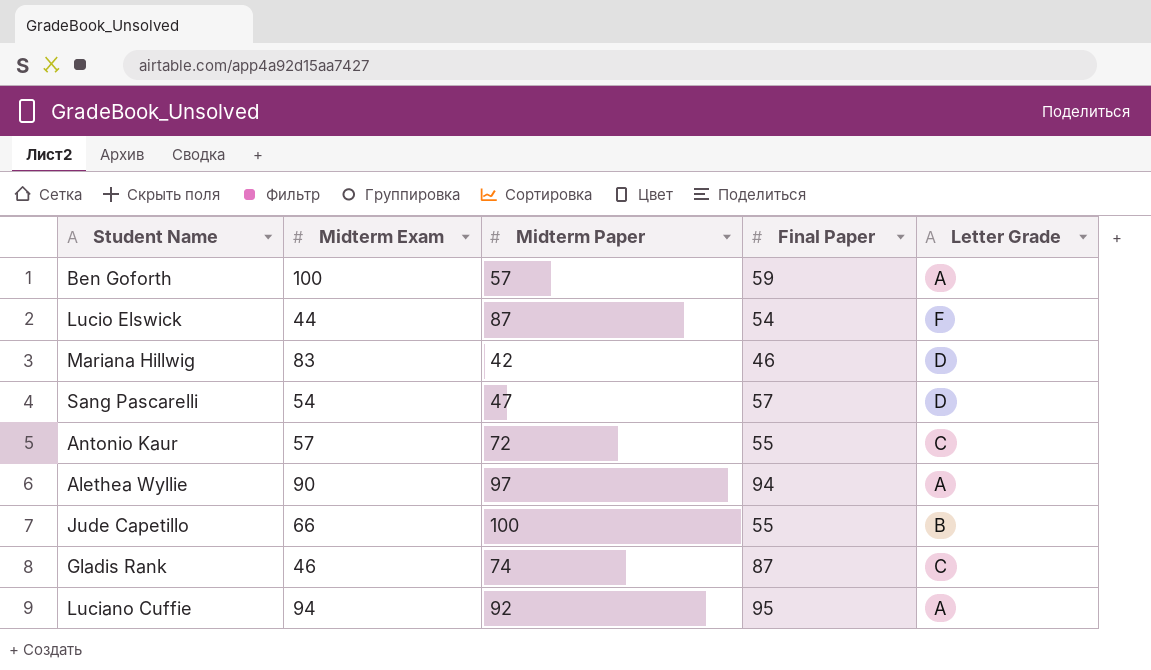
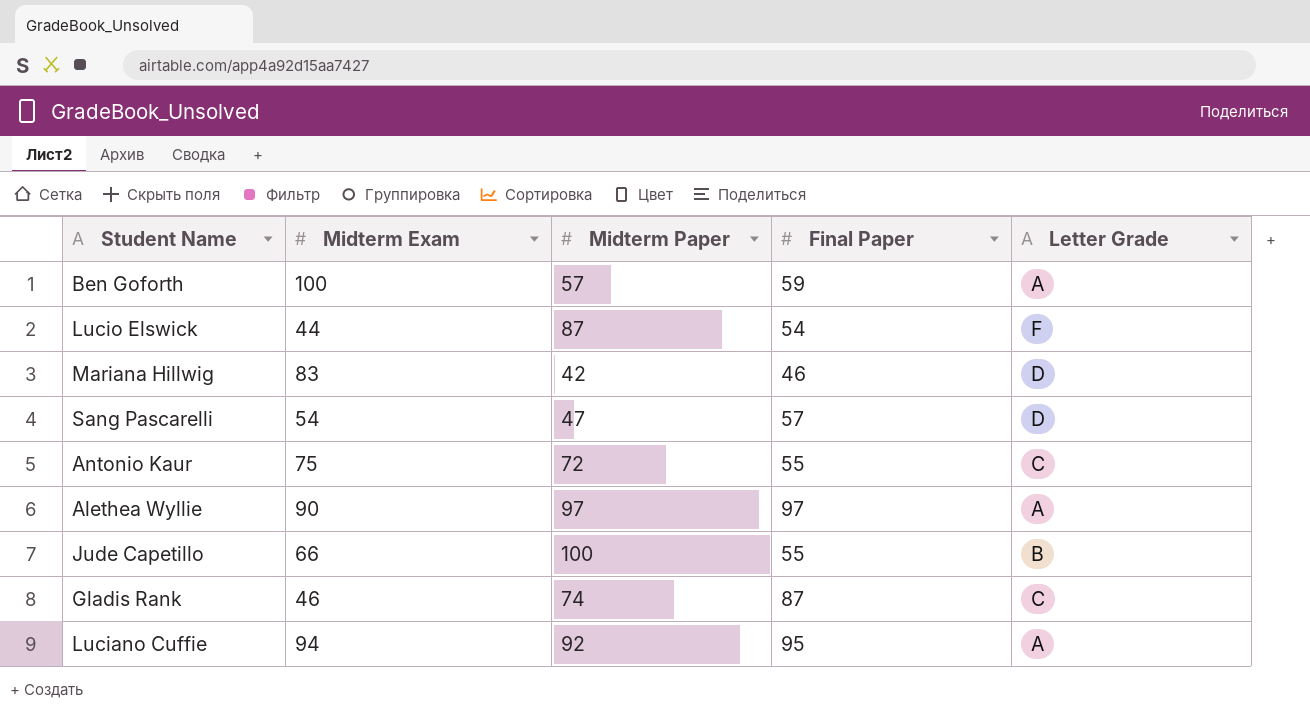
Antonio Kaur | Midterm Exam: 57 -> 75
Alethea Wyllie | Final Paper: 94 -> 97

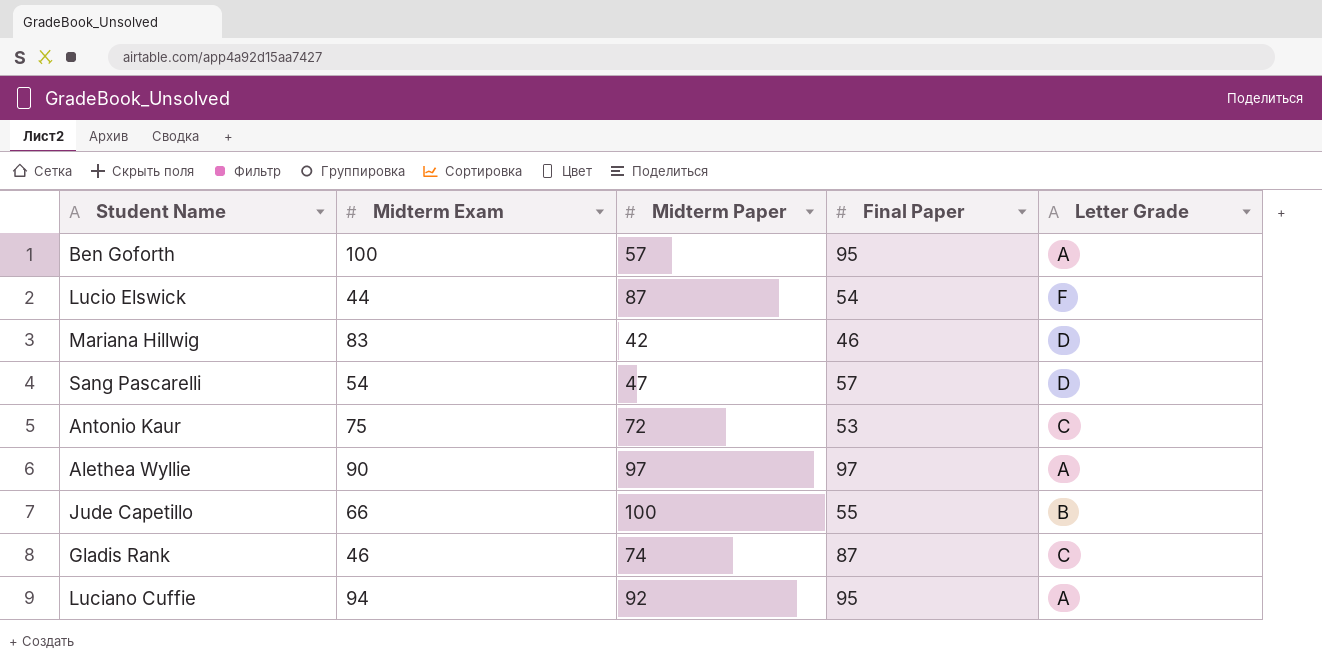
Ben Goforth | Final Paper: 59 -> 95
Antonio Kaur | Final Paper: 55 -> 53

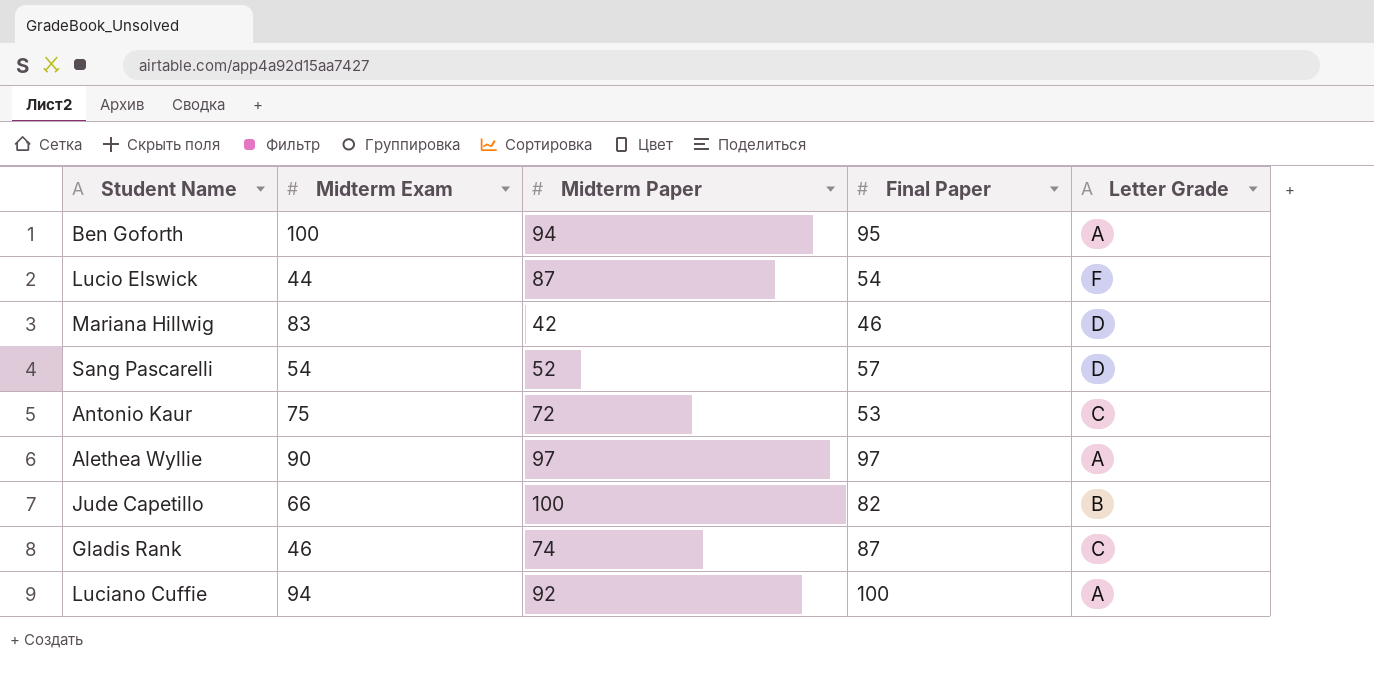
Ben Goforth | Midterm Paper: 57 -> 94
Sang Pascarelli | Midterm Paper: 47 -> 52
Jude Capetillo | Final Paper: 55 -> 82
Luciano Cuffie | Final Paper: 95 -> 100

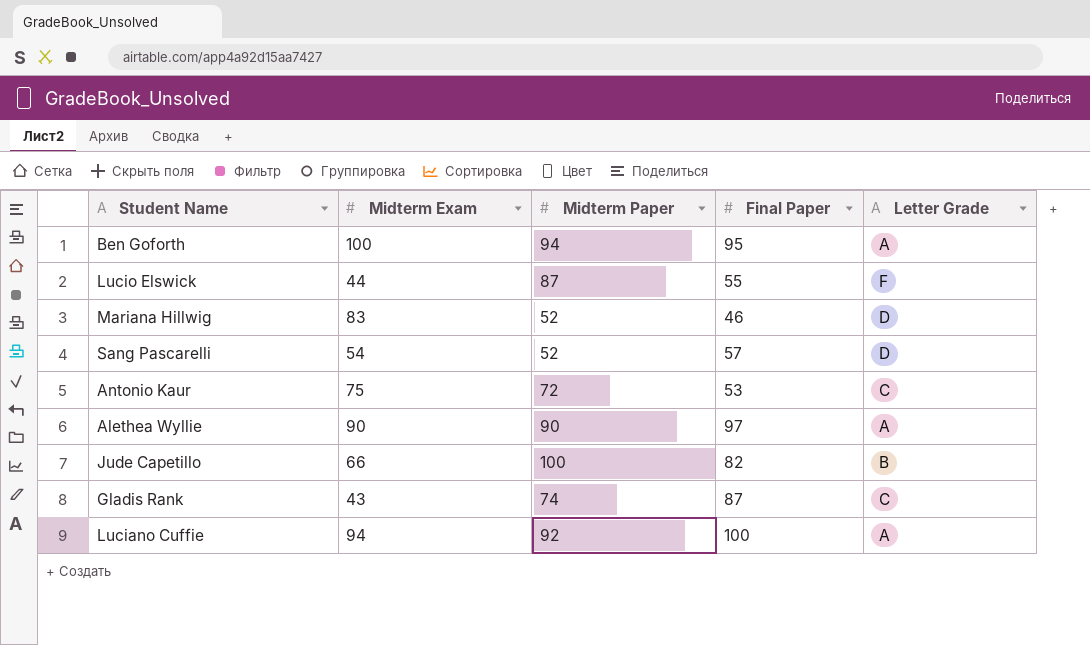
Lucio Elswick | Final Paper: 54 -> 55
Mariana Hillwig | Midterm Paper: 42 -> 52
Alethea Wyllie | Midterm Paper: 97 -> 90
Gladis Rank | Midterm Exam: 46 -> 43

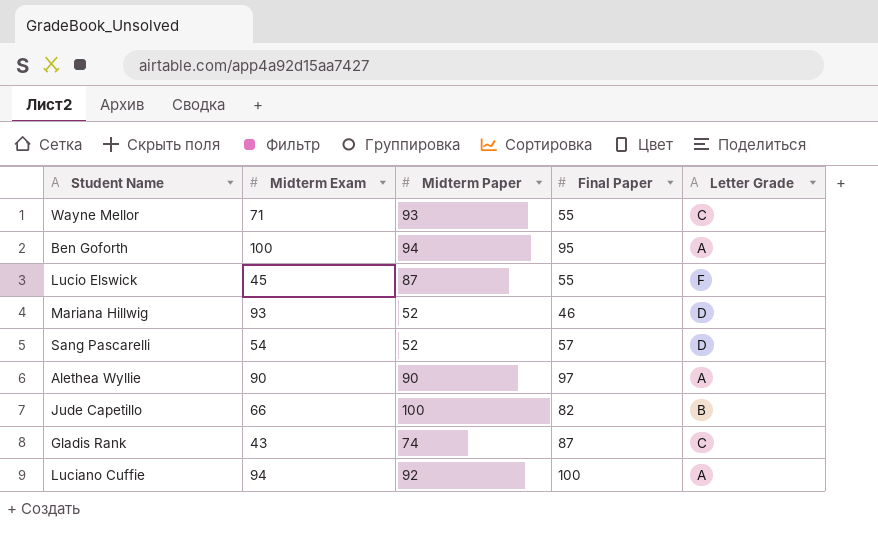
row Antonio Kaur: 75 | 72 | 53 | C -> none
row Wayne Mellor: none -> 71 | 93 | 55 | C
Lucio Elswick | Midterm Exam: 44 -> 45
Mariana Hillwig | Midterm Exam: 83 -> 93

